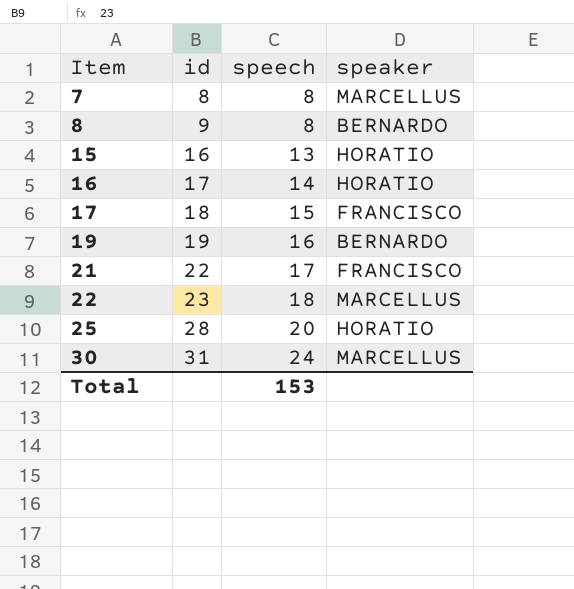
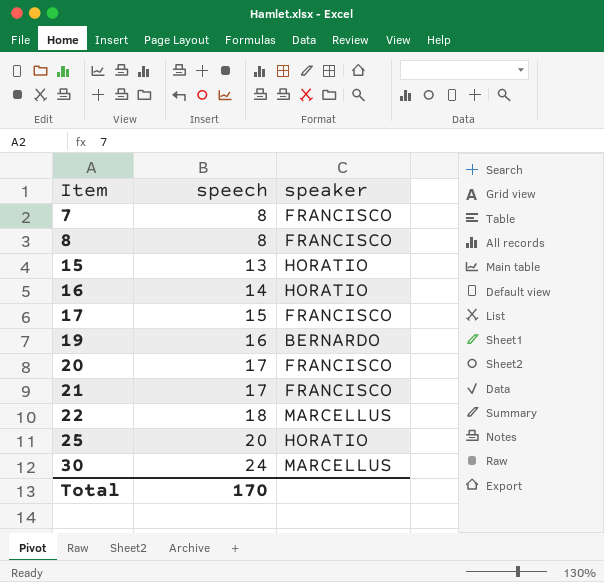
column id | position: 2 -> none
7 | speaker: MARCELLUS -> FRANCISCO
8 | speaker: BERNARDO -> FRANCISCO
row 20: none -> 17 | FRANCISCO
Total | speech: 153 -> 170

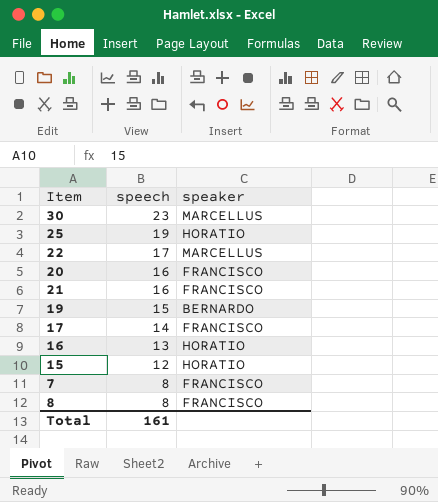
row order: Item ascending -> speech descending
30 | speech: 24 -> 23
25 | speech: 20 -> 19
22 | speech: 18 -> 17
20 | speech: 17 -> 16
21 | speech: 17 -> 16
19 | speech: 16 -> 15
17 | speech: 15 -> 14
16 | speech: 14 -> 13
15 | speech: 13 -> 12
Total | speech: 170 -> 161

